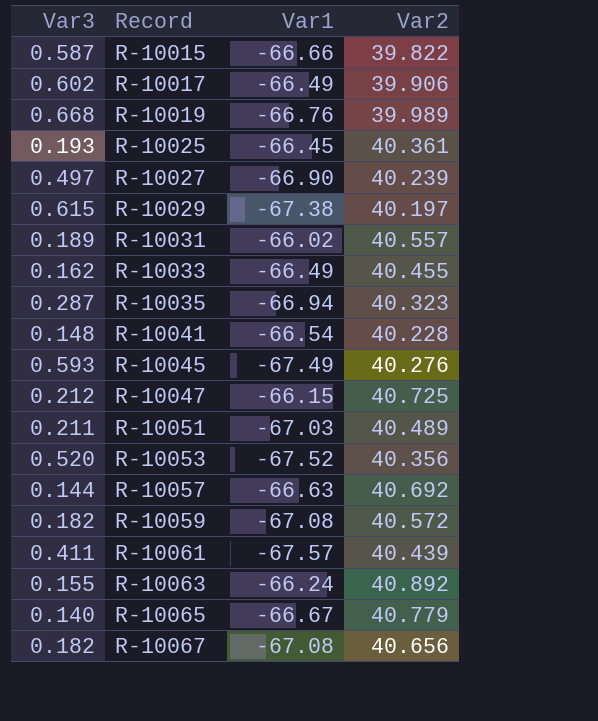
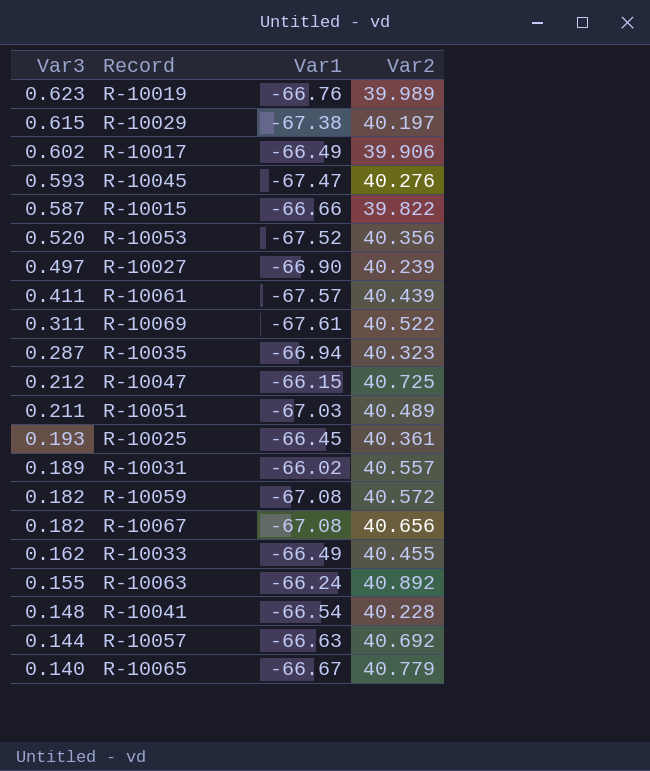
row order: Record ascending -> Var3 descending
R-10019 | Var3: 0.668 -> 0.623
R-10045 | Var1: -67.49 -> -67.47
row R-10069: none -> 0.311 | -67.61 | 40.522

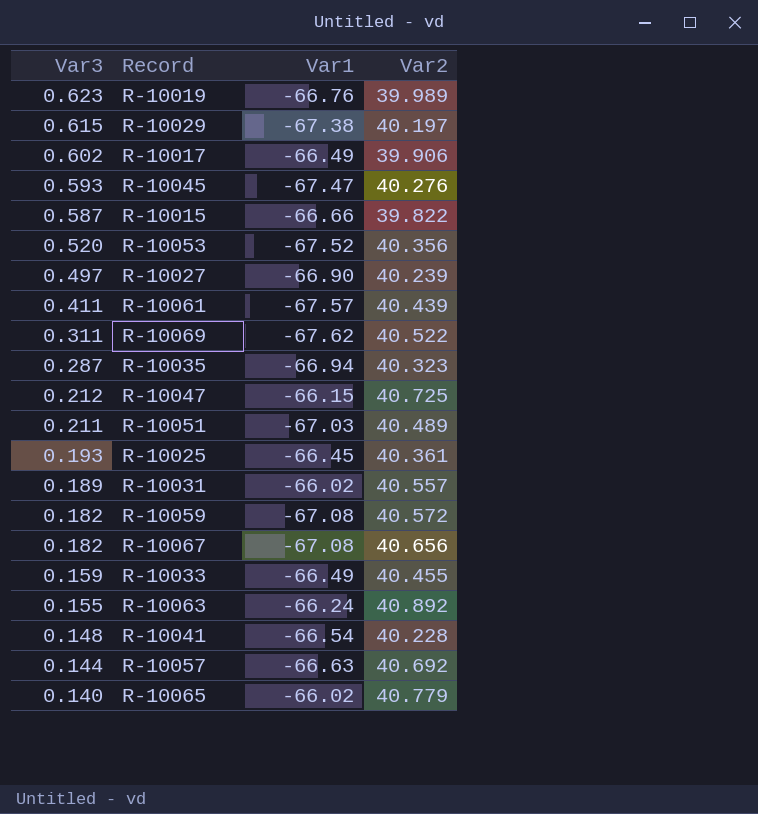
R-10069 | Var1: -67.61 -> -67.62
R-10033 | Var3: 0.162 -> 0.159
R-10065 | Var1: -66.67 -> -66.02

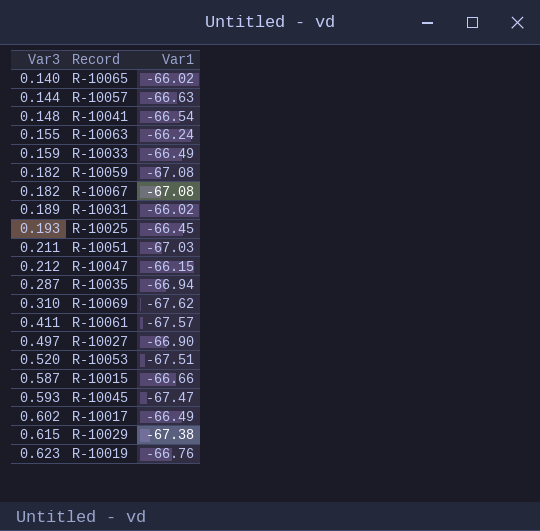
row order: Var3 descending -> Var3 ascending
column Var2 | position: 4 -> none
R-10069 | Var3: 0.311 -> 0.310
R-10053 | Var1: -67.52 -> -67.51

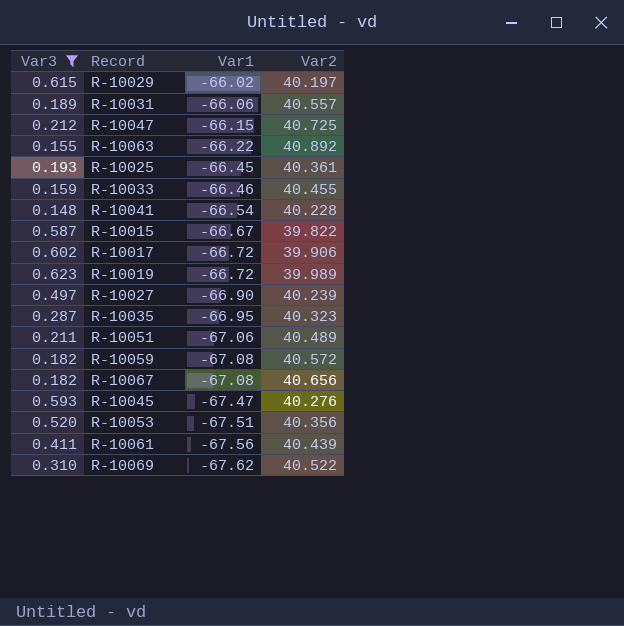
filter: none -> Var3 >= 0.148
row order: Var3 ascending -> Var1 descending
column Var2 | position: none -> 4
R-10029 | Var1: -67.38 -> -66.02
R-10031 | Var1: -66.02 -> -66.06
R-10063 | Var1: -66.24 -> -66.22
R-10033 | Var1: -66.49 -> -66.46
R-10015 | Var1: -66.66 -> -66.67
R-10017 | Var1: -66.49 -> -66.72
R-10019 | Var1: -66.76 -> -66.72
R-10035 | Var1: -66.94 -> -66.95
R-10051 | Var1: -67.03 -> -67.06
R-10061 | Var1: -67.57 -> -67.56

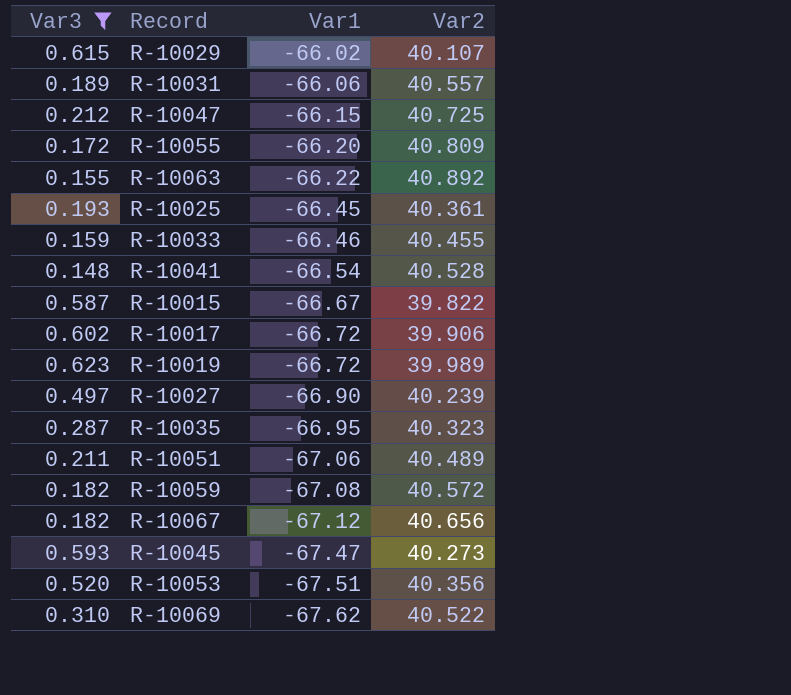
row R-10061: 0.411 | -67.56 | 40.439 -> none
R-10029 | Var2: 40.197 -> 40.107
row R-10055: none -> 0.172 | -66.20 | 40.809
R-10041 | Var2: 40.228 -> 40.528
R-10067 | Var1: -67.08 -> -67.12
R-10045 | Var2: 40.276 -> 40.273

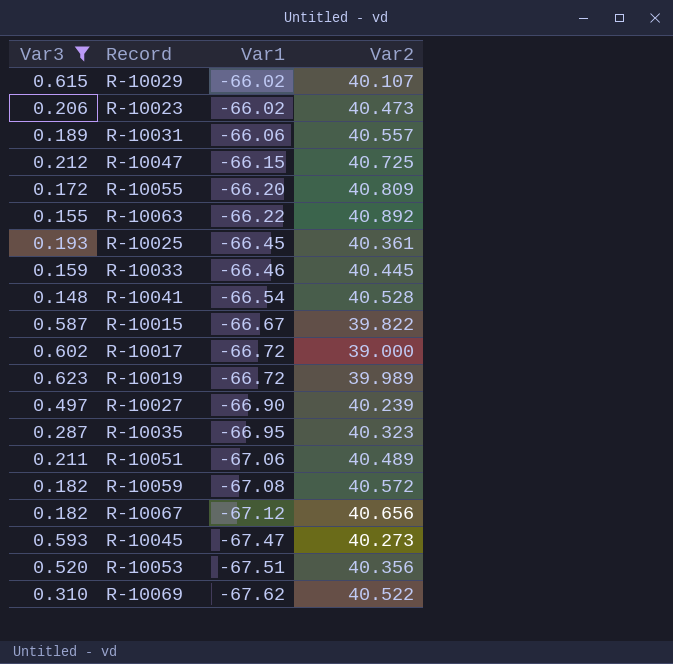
row R-10023: none -> 0.206 | -66.02 | 40.473
R-10033 | Var2: 40.455 -> 40.445
R-10017 | Var2: 39.906 -> 39.000

